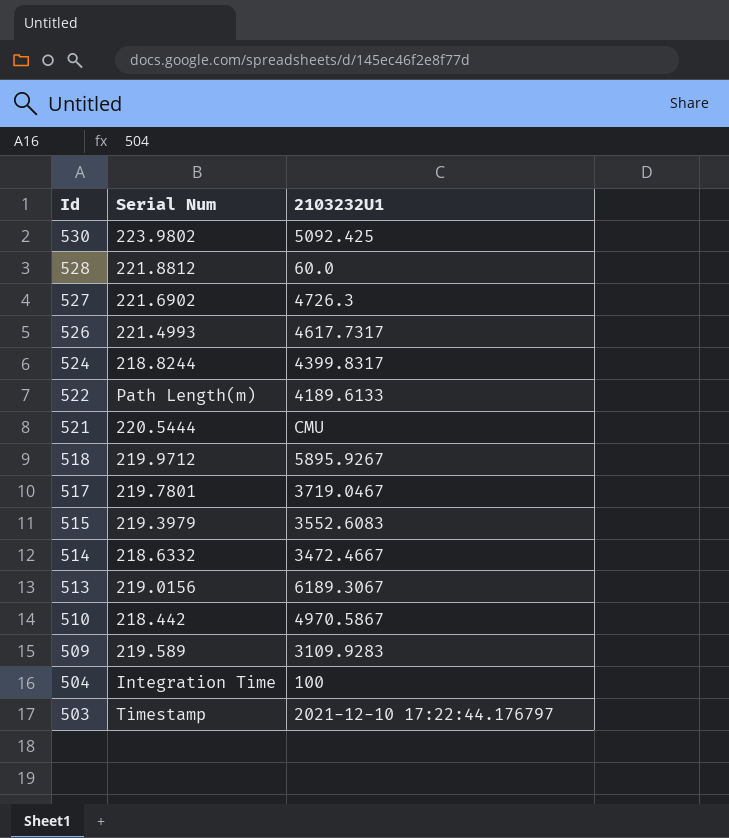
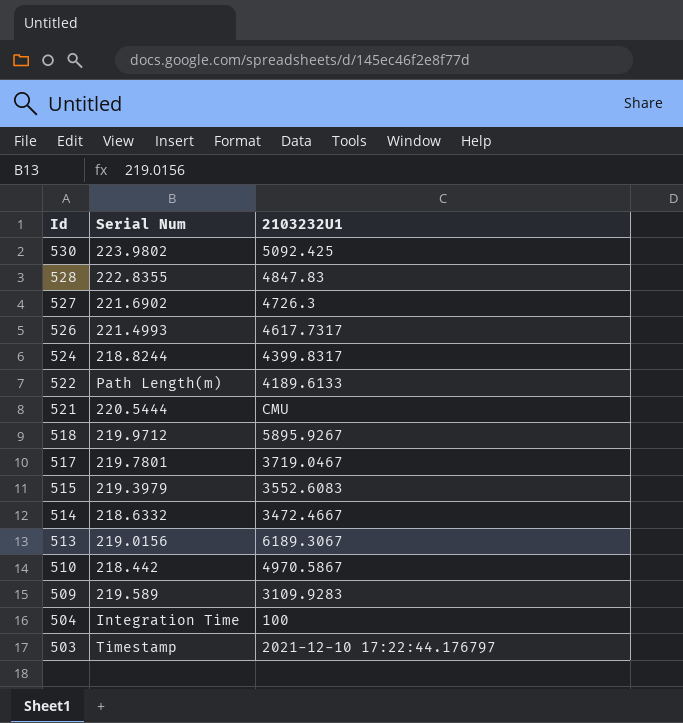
528 | Serial Num: 221.8812 -> 222.8355
528 | 2103232U1: 60.0 -> 4847.83

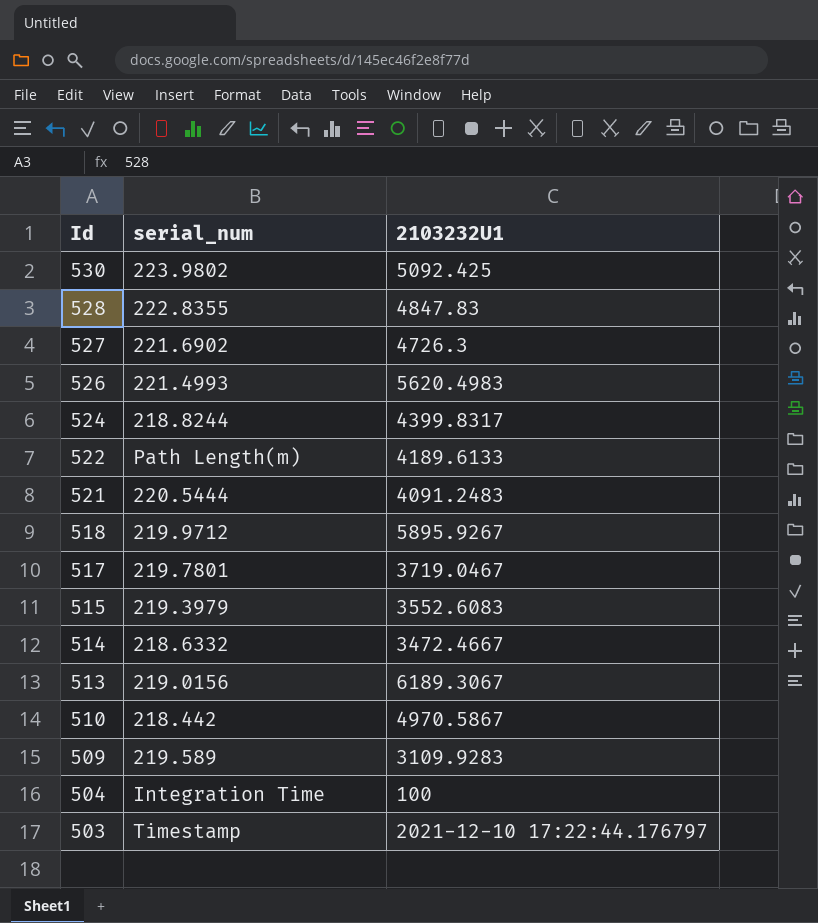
column name: Serial Num -> serial_num
526 | 2103232U1: 4617.7317 -> 5620.4983
521 | 2103232U1: CMU -> 4091.2483

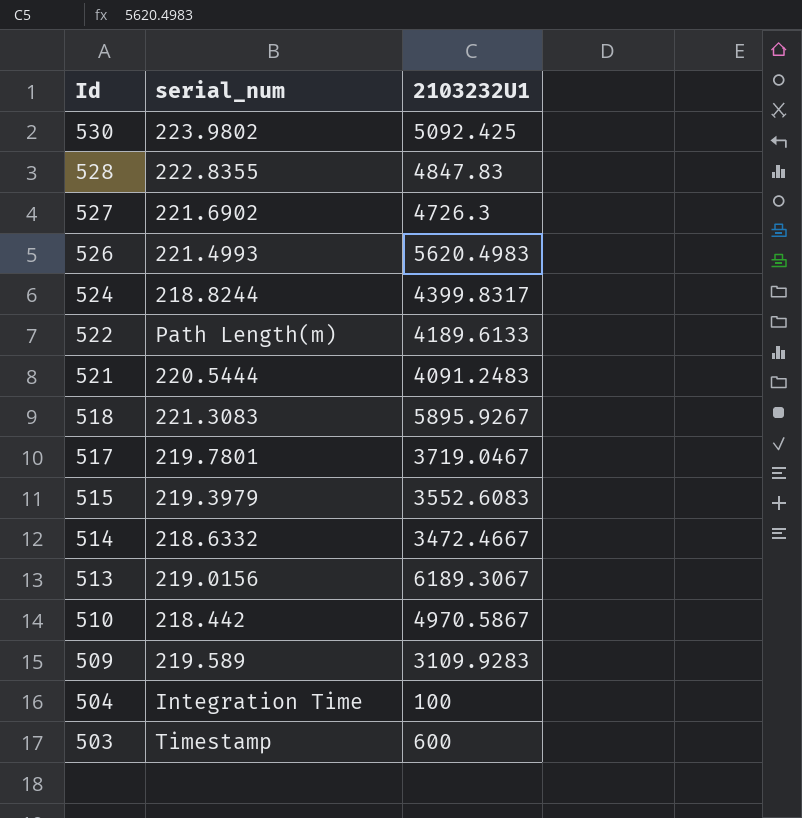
518 | serial_num: 219.9712 -> 221.3083
503 | 2103232U1: 2021-12-10 17:22:44.176797 -> 600

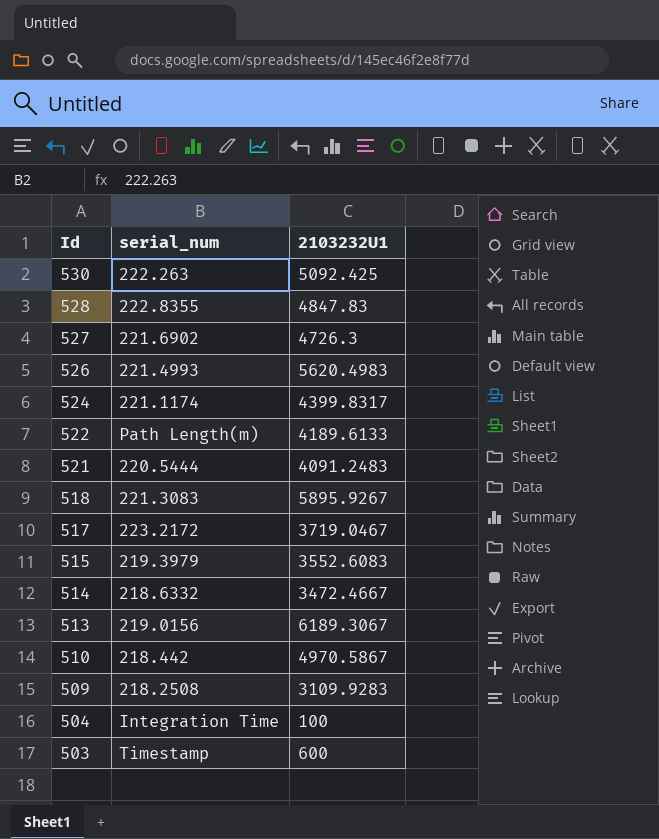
530 | serial_num: 223.9802 -> 222.263
524 | serial_num: 218.8244 -> 221.1174
517 | serial_num: 219.7801 -> 223.2172
509 | serial_num: 219.589 -> 218.2508

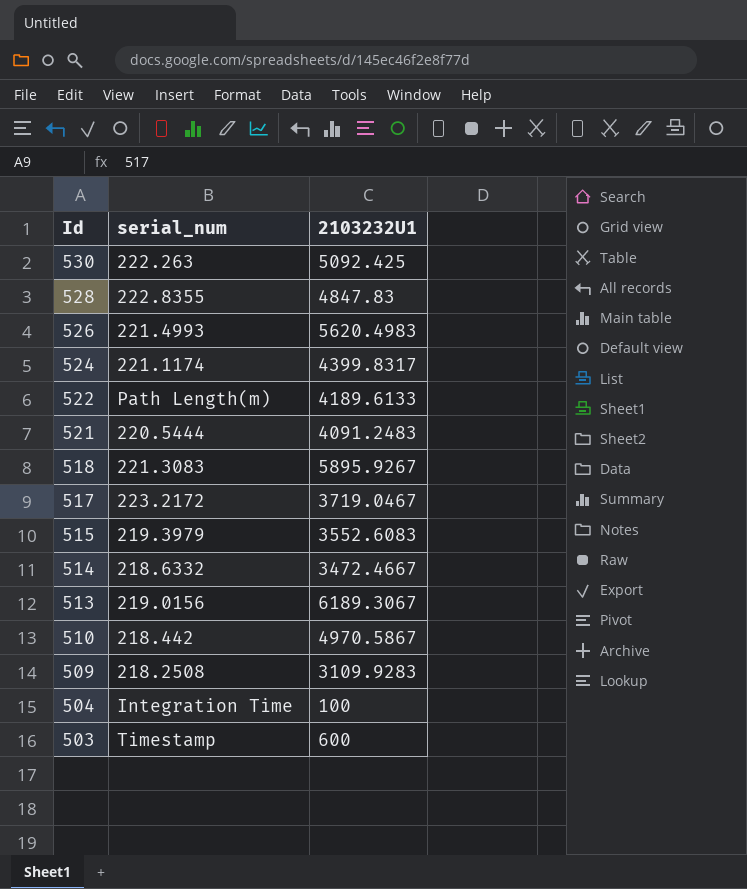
row 527: 221.6902 | 4726.3 -> none

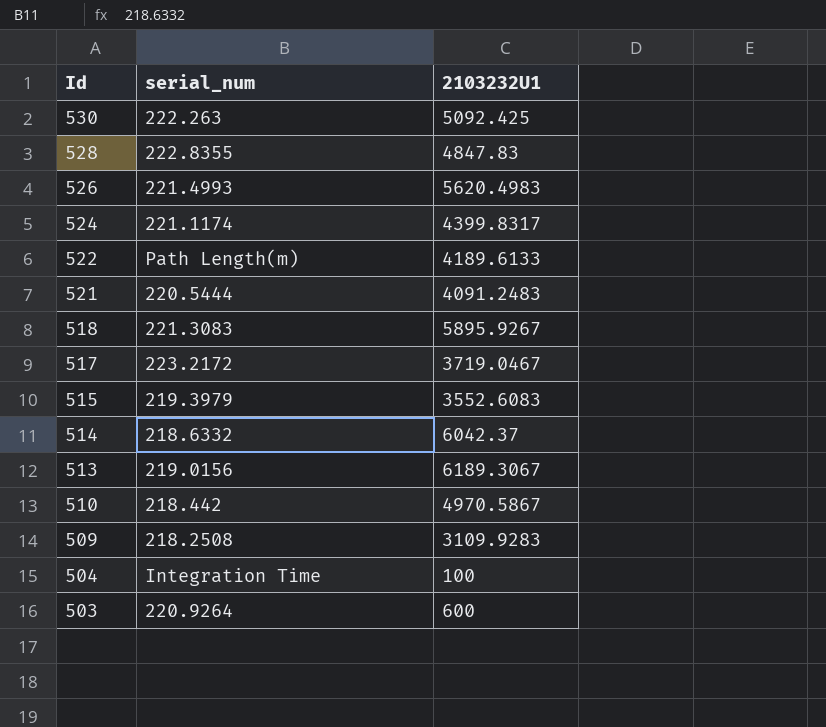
514 | 2103232U1: 3472.4667 -> 6042.37
503 | serial_num: Timestamp -> 220.9264

